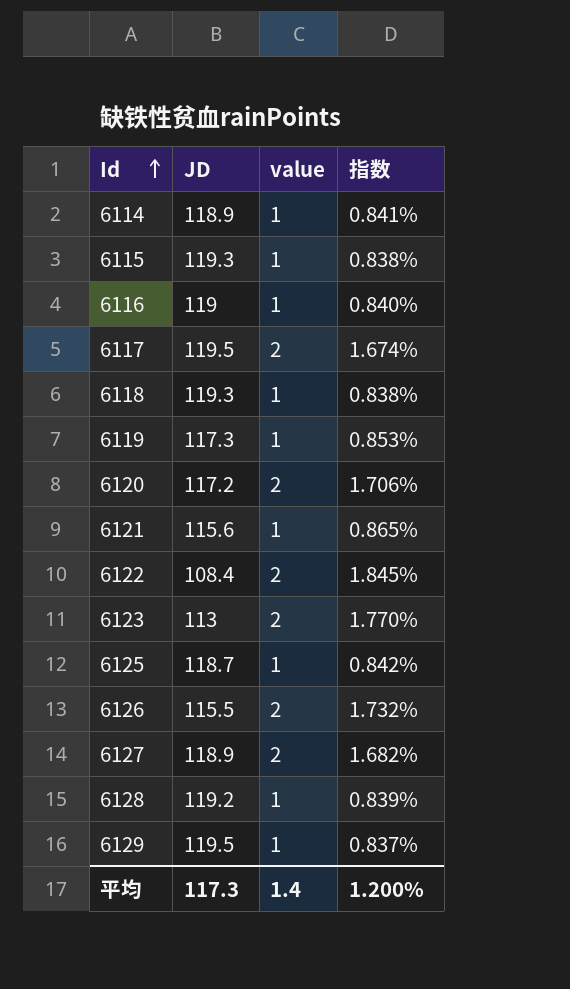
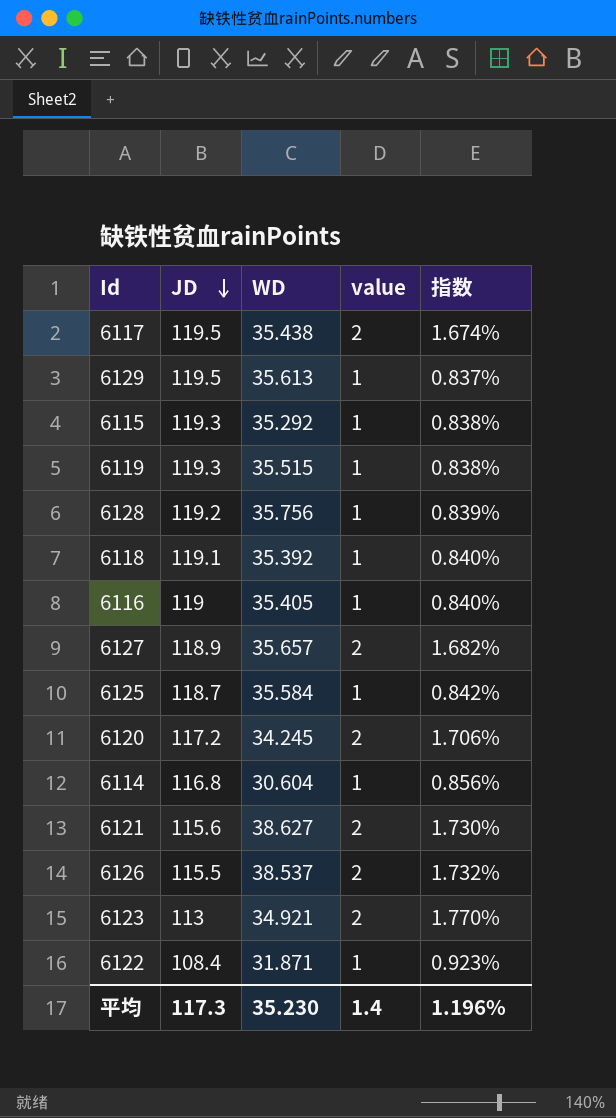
row order: Id ascending -> JD descending
column WD | position: none -> 3
6119 | JD: 117.3 -> 119.3
6119 | 指数: 0.853% -> 0.838%
6118 | JD: 119.3 -> 119.1
6118 | 指数: 0.838% -> 0.840%
6114 | JD: 118.9 -> 116.8
6114 | 指数: 0.841% -> 0.856%
6121 | value: 1 -> 2
6121 | 指数: 0.865% -> 1.730%
6122 | value: 2 -> 1
6122 | 指数: 1.845% -> 0.923%
平均 | 指数: 1.200% -> 1.196%

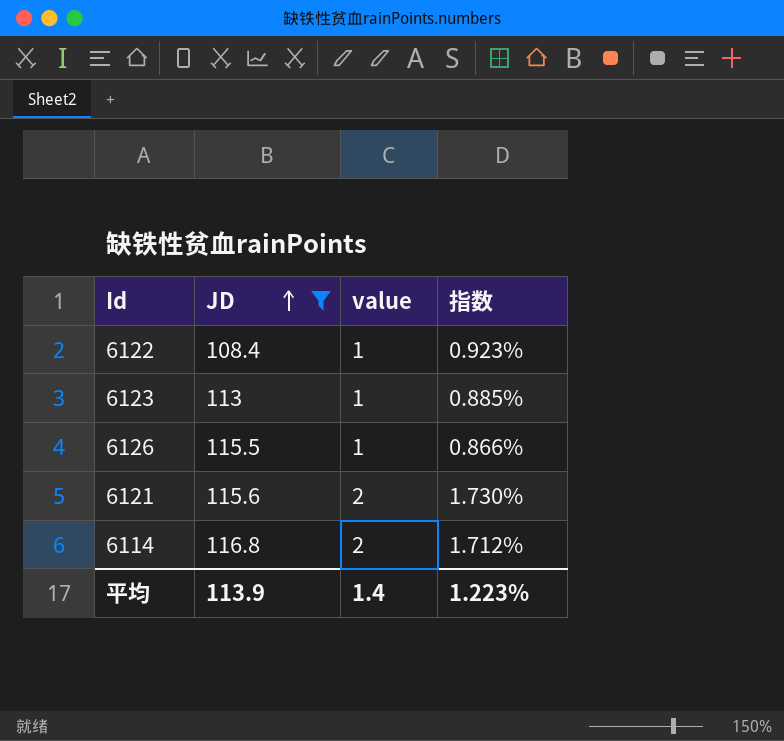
filter: none -> JD <= 116.8
row order: JD descending -> JD ascending
column WD | position: 3 -> none
6123 | value: 2 -> 1
6123 | 指数: 1.770% -> 0.885%
6126 | value: 2 -> 1
6126 | 指数: 1.732% -> 0.866%
6114 | value: 1 -> 2
6114 | 指数: 0.856% -> 1.712%
平均 | JD: 117.3 -> 113.9
平均 | 指数: 1.196% -> 1.223%

